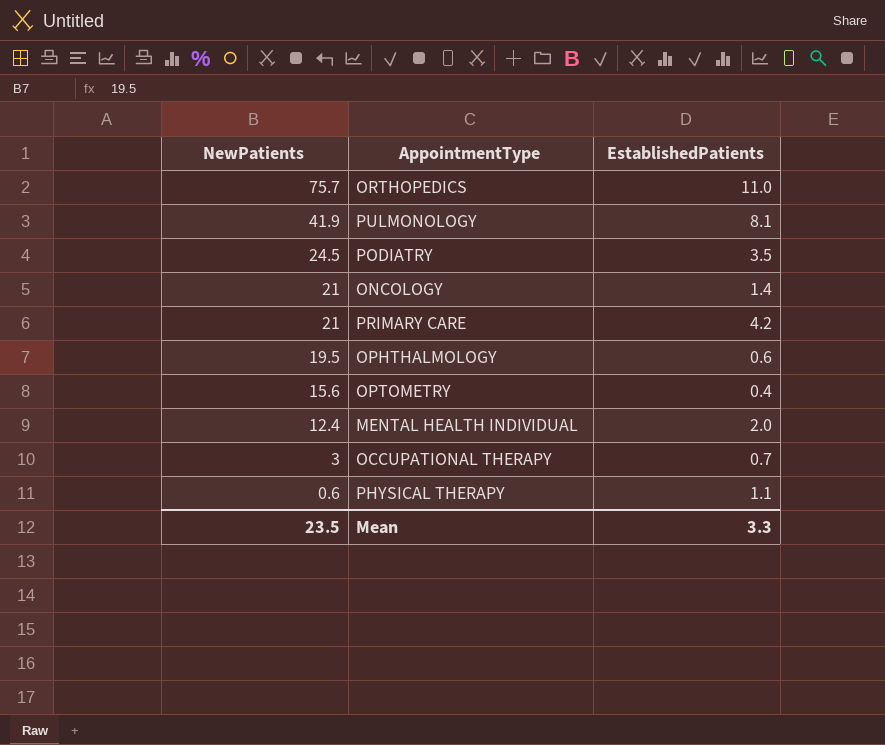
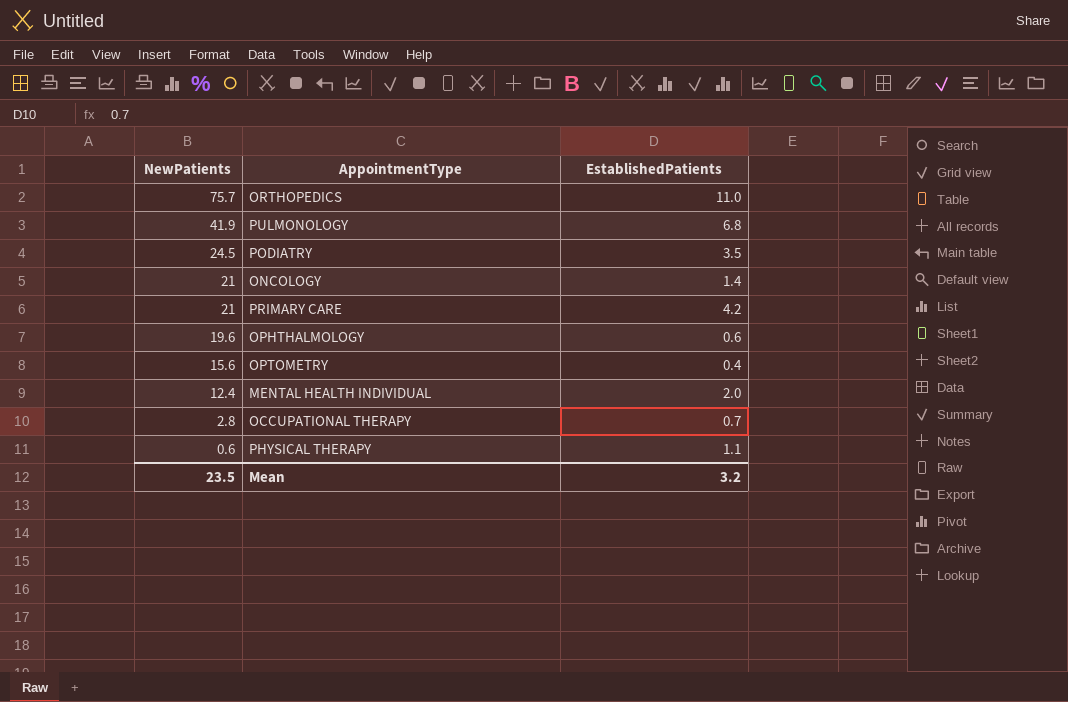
PULMONOLOGY | EstablishedPatients: 8.1 -> 6.8
OPHTHALMOLOGY | NewPatients: 19.5 -> 19.6
OCCUPATIONAL THERAPY | NewPatients: 3 -> 2.8
Mean | EstablishedPatients: 3.3 -> 3.2

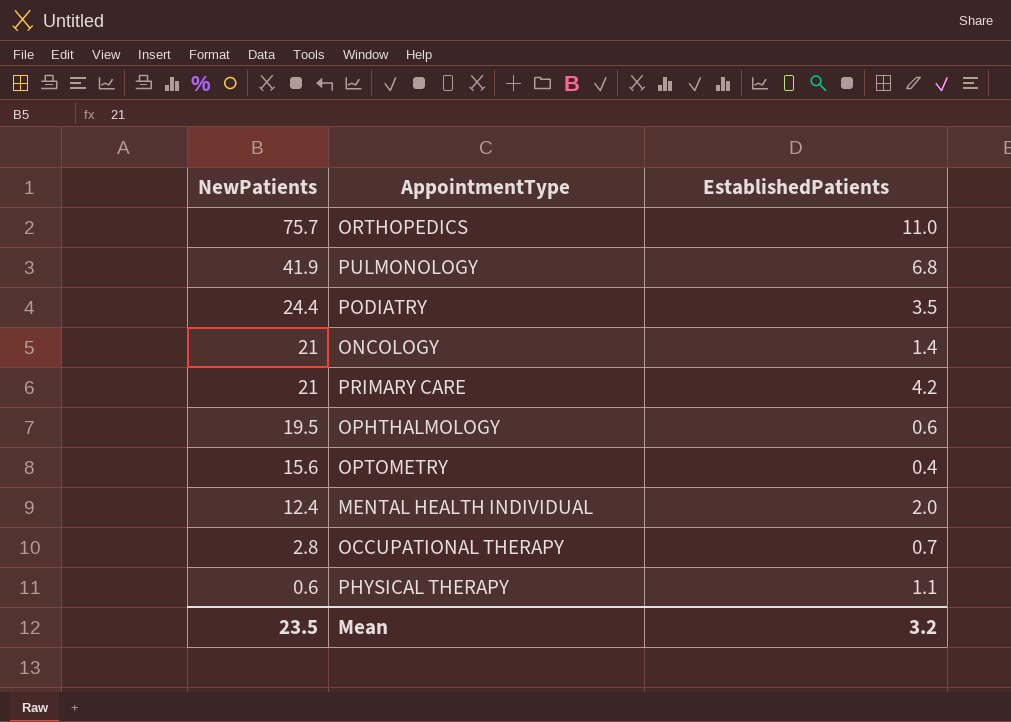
PODIATRY | NewPatients: 24.5 -> 24.4
OPHTHALMOLOGY | NewPatients: 19.6 -> 19.5

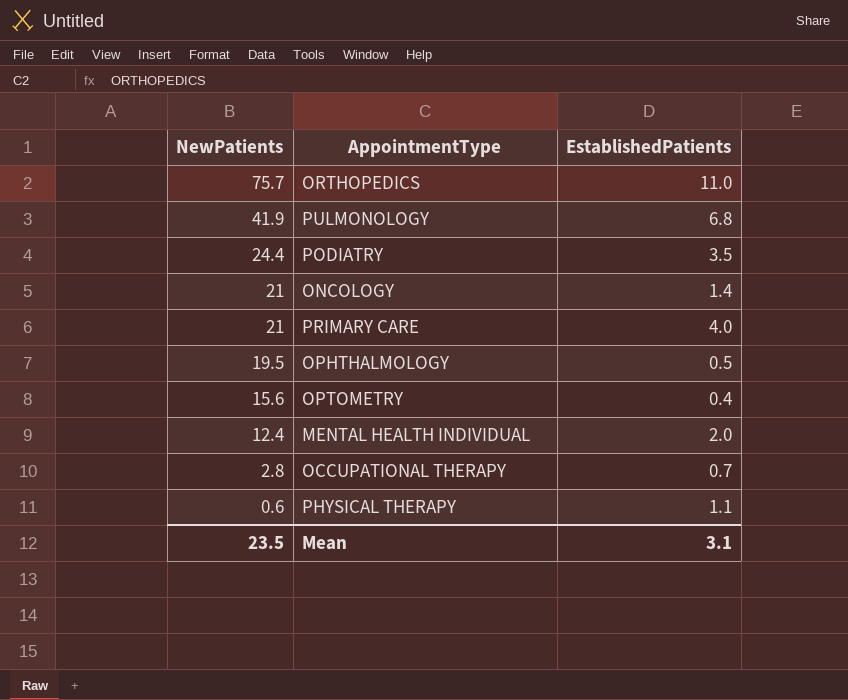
PRIMARY CARE | EstablishedPatients: 4.2 -> 4.0
OPHTHALMOLOGY | EstablishedPatients: 0.6 -> 0.5
Mean | EstablishedPatients: 3.2 -> 3.1

